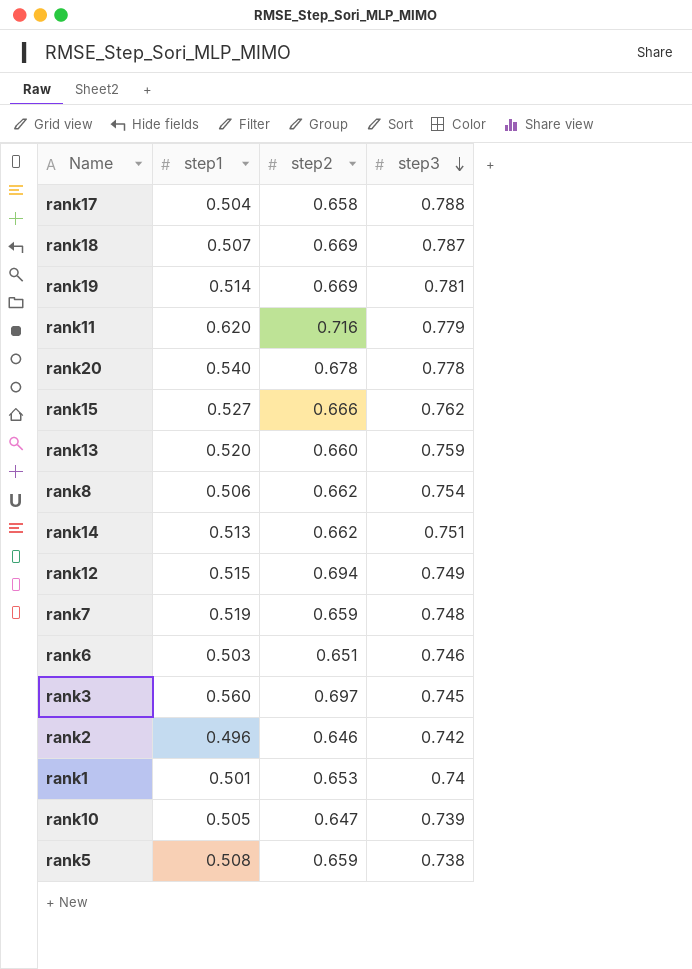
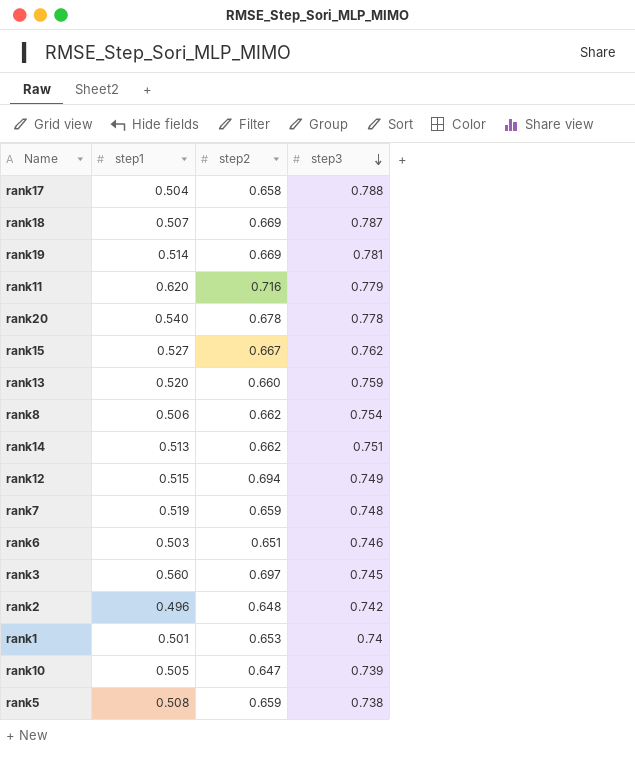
rank15 | step2: 0.666 -> 0.667
rank2 | step2: 0.646 -> 0.648

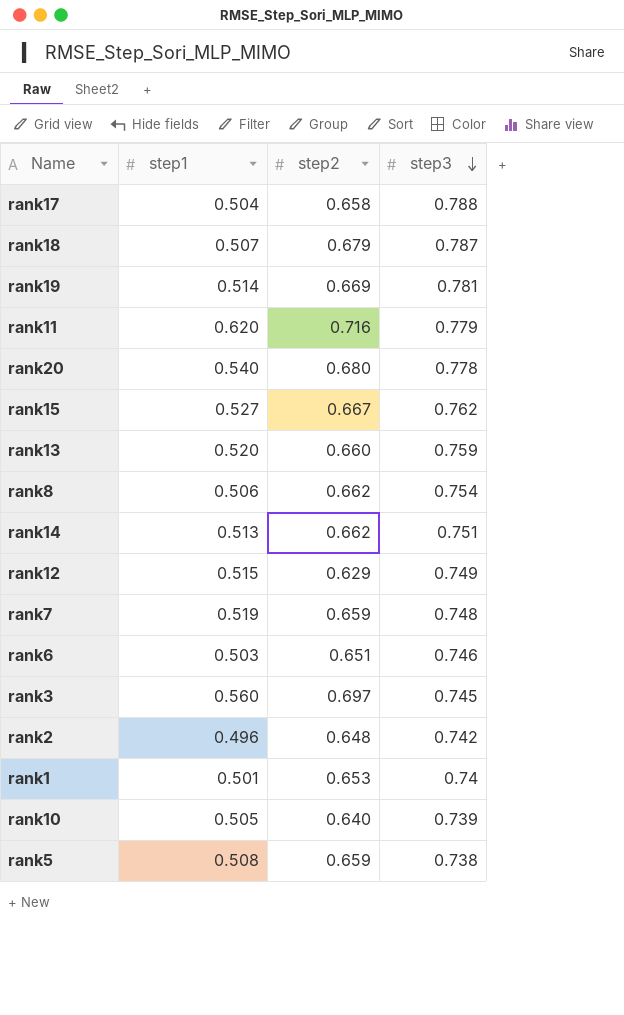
rank18 | step2: 0.669 -> 0.679
rank20 | step2: 0.678 -> 0.680
rank12 | step2: 0.694 -> 0.629
rank10 | step2: 0.647 -> 0.640

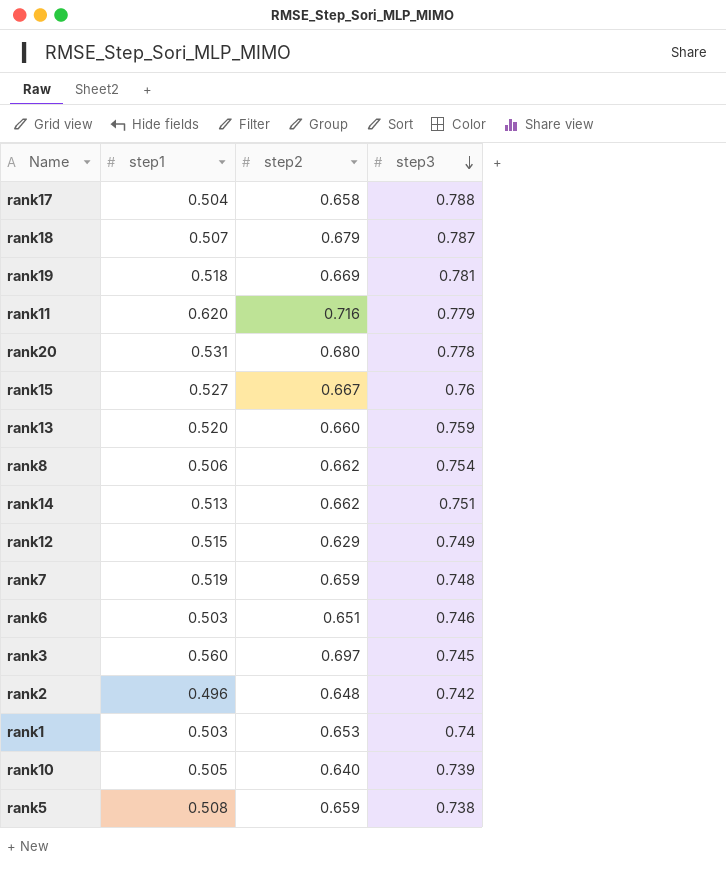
rank19 | step1: 0.514 -> 0.518
rank20 | step1: 0.540 -> 0.531
rank15 | step3: 0.762 -> 0.76
rank1 | step1: 0.501 -> 0.503

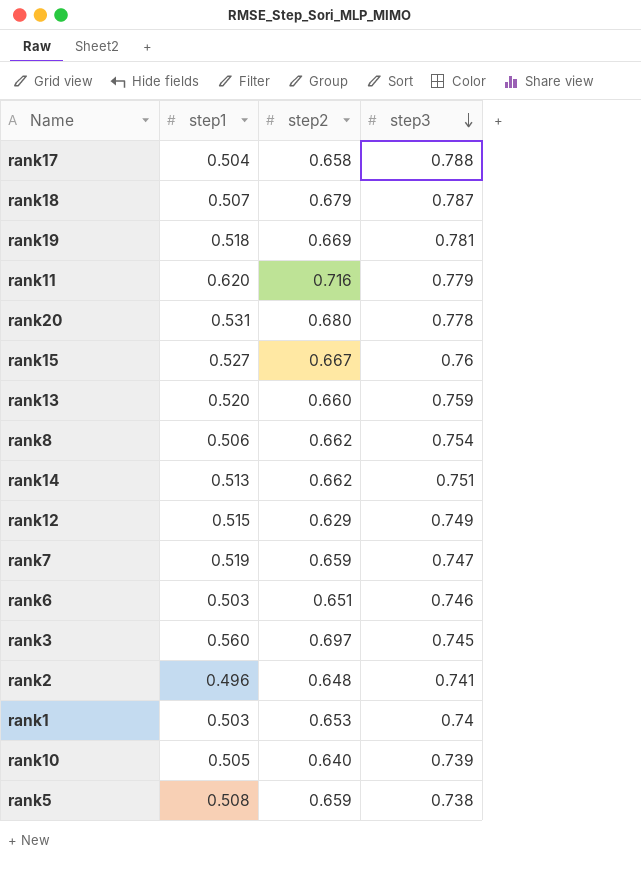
rank7 | step3: 0.748 -> 0.747
rank2 | step3: 0.742 -> 0.741

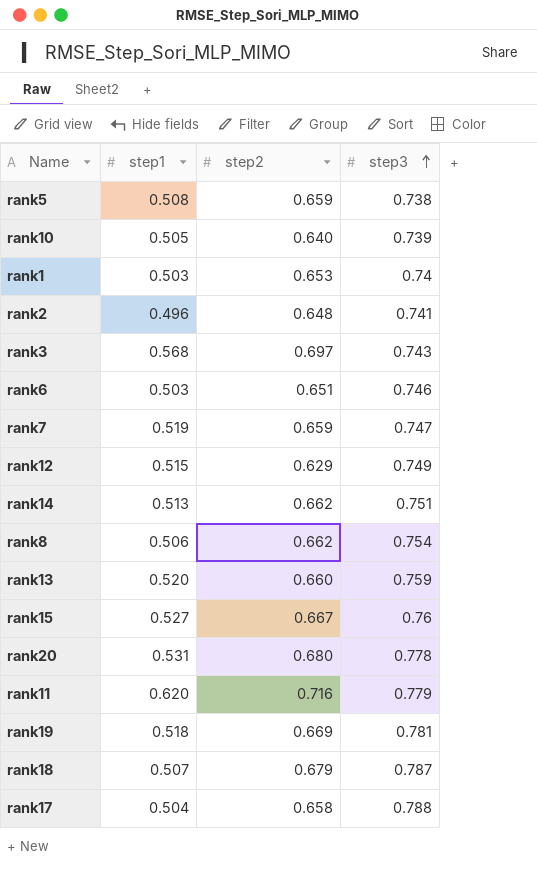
row order: step3 descending -> step3 ascending
rank3 | step1: 0.560 -> 0.568
rank3 | step3: 0.745 -> 0.743

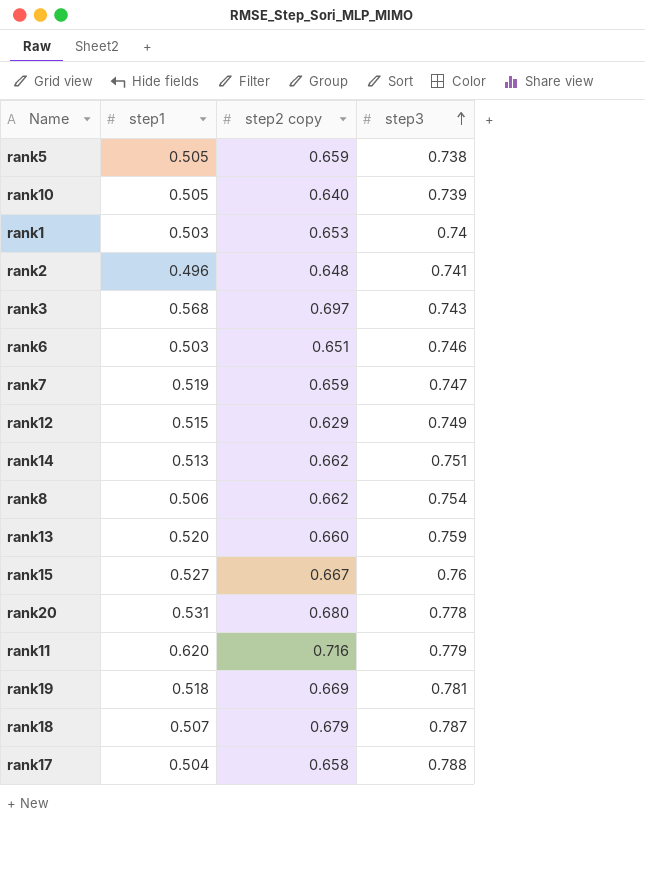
column name: step2 -> step2 copy
rank5 | step1: 0.508 -> 0.505

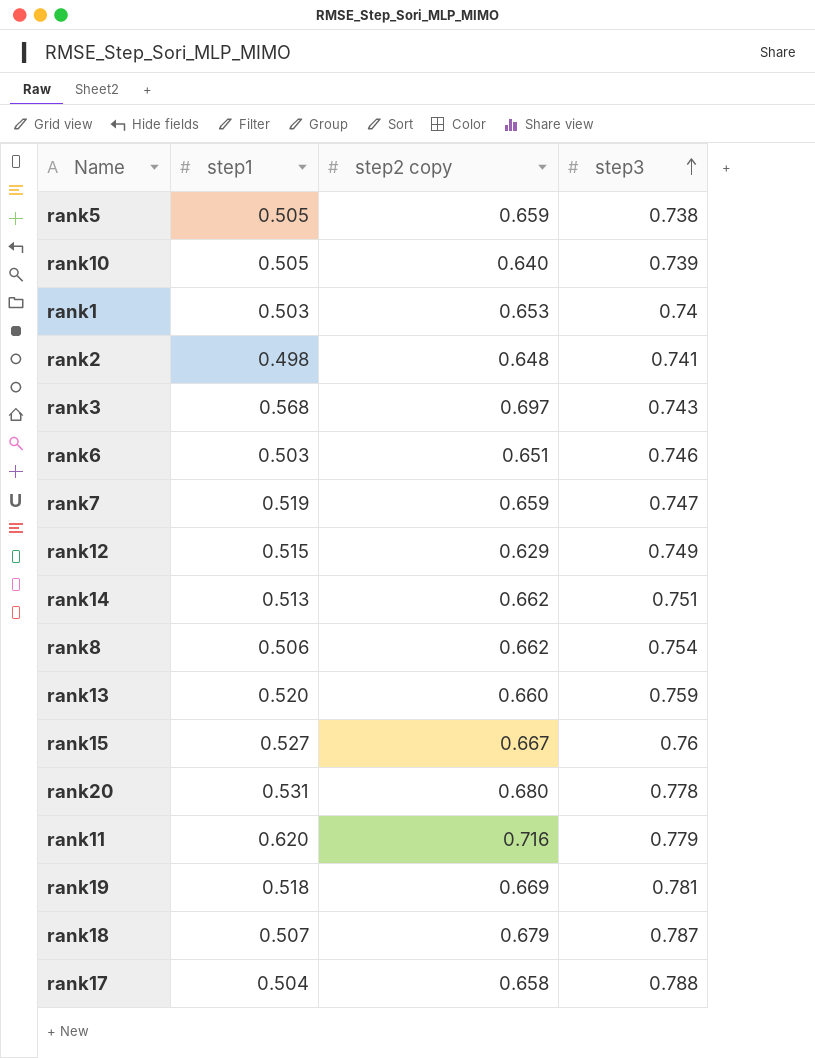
rank2 | step1: 0.496 -> 0.498

